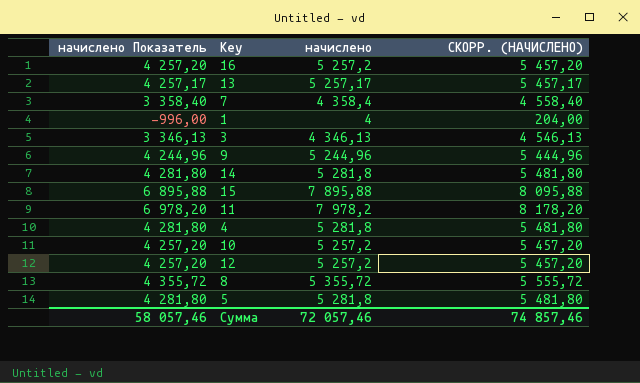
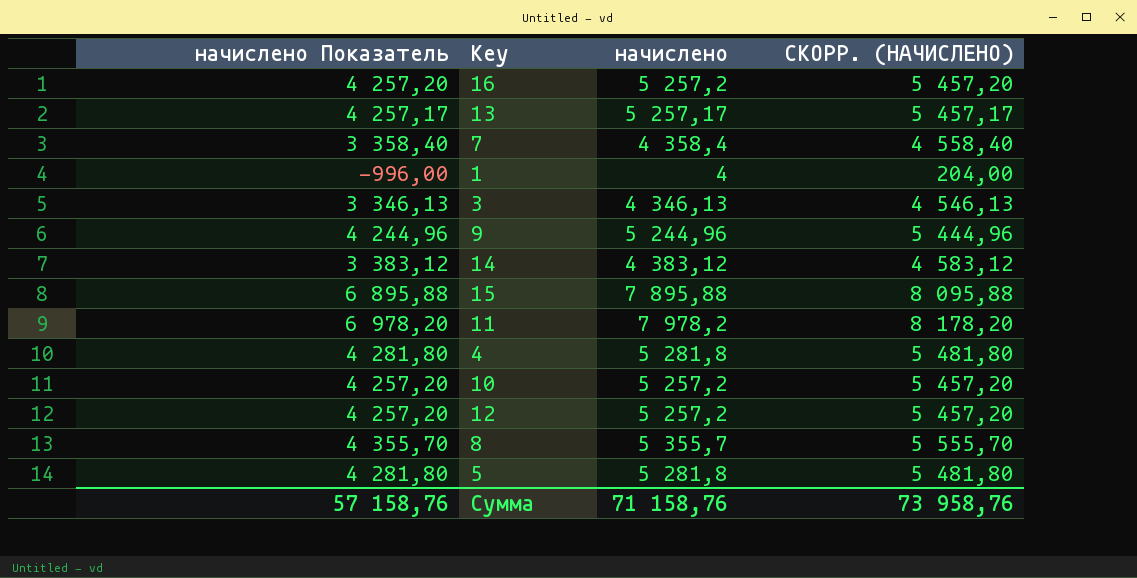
14 | начислено Показатель: 4 281,80 -> 3 383,12
14 | начислено: 5 281,8 -> 4 383,12
14 | СКОРР. (НАЧИСЛЕНО): 5 481,80 -> 4 583,12
8 | начислено Показатель: 4 355,72 -> 4 355,70
8 | начислено: 5 355,72 -> 5 355,7
8 | СКОРР. (НАЧИСЛЕНО): 5 555,72 -> 5 555,70
Сумма | начислено Показатель: 58 057,46 -> 57 158,76
Сумма | начислено: 72 057,46 -> 71 158,76
Сумма | СКОРР. (НАЧИСЛЕНО): 74 857,46 -> 73 958,76

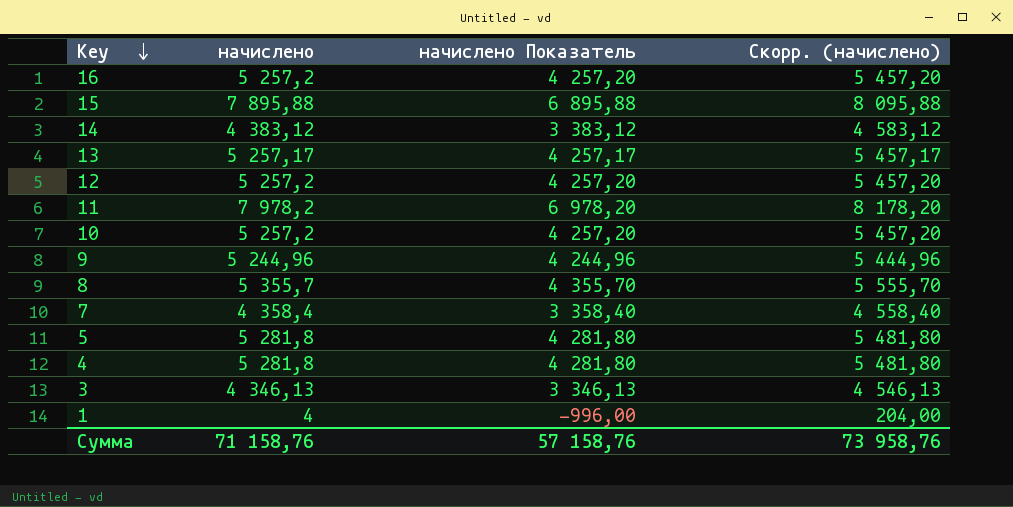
row order: none -> Key descending
column начислено Показатель | position: 1 -> 3
column name: СКОРР. (НАЧИСЛЕНО) -> Скорр. (начислено)

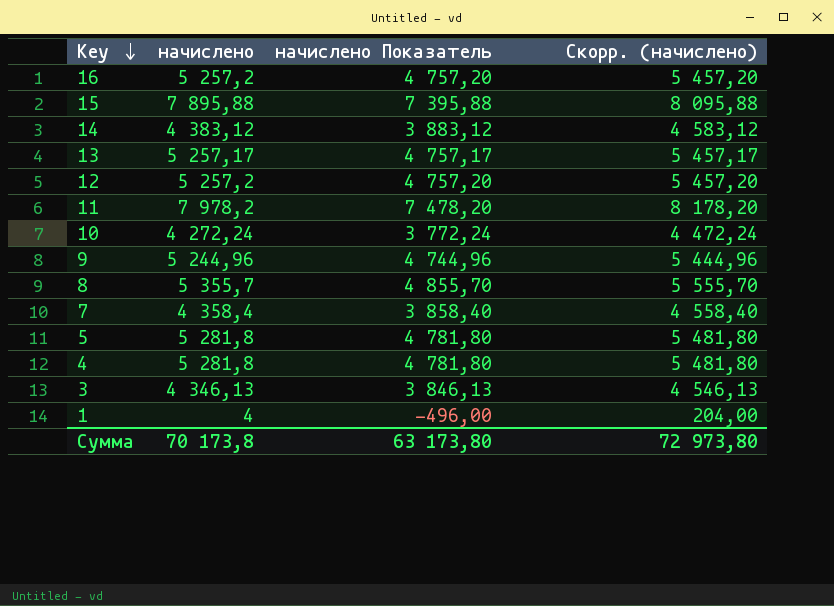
column начислено Показатель | formula: [начислено] - 1000 -> [начислено] - 500
10 | начислено: 5 257,2 -> 4 272,24
10 | Скорр. (начислено): 5 457,20 -> 4 472,24
Сумма | начислено: 71 158,76 -> 70 173,8
Сумма | начислено Показатель: 57 158,76 -> 63 173,80
Сумма | Скорр. (начислено): 73 958,76 -> 72 973,80

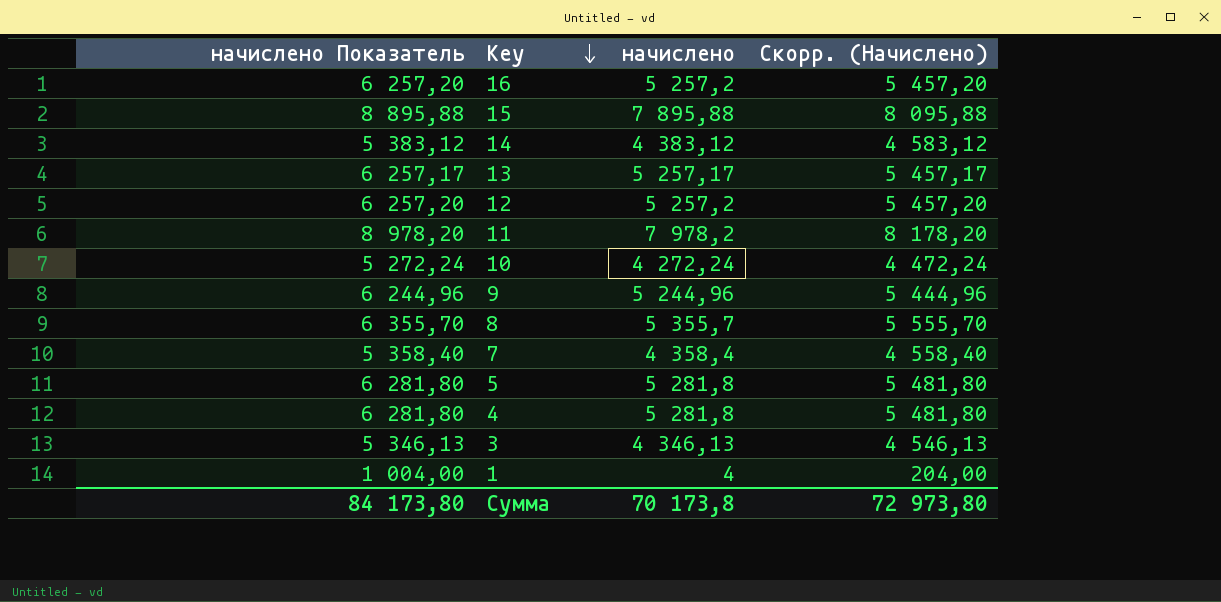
column начислено Показатель | formula: [начислено] - 500 -> [начислено] + 1000
column начислено Показатель | position: 3 -> 1
column name: Скорр. (начислено) -> Скорр. (Начислено)
Сумма | начислено Показатель: 63 173,80 -> 84 173,80

